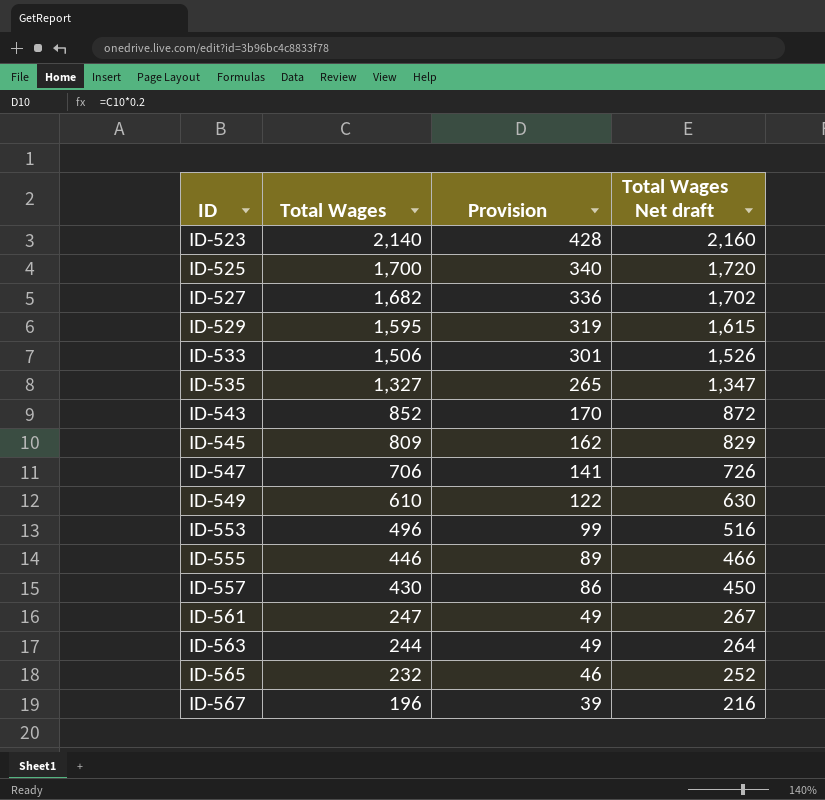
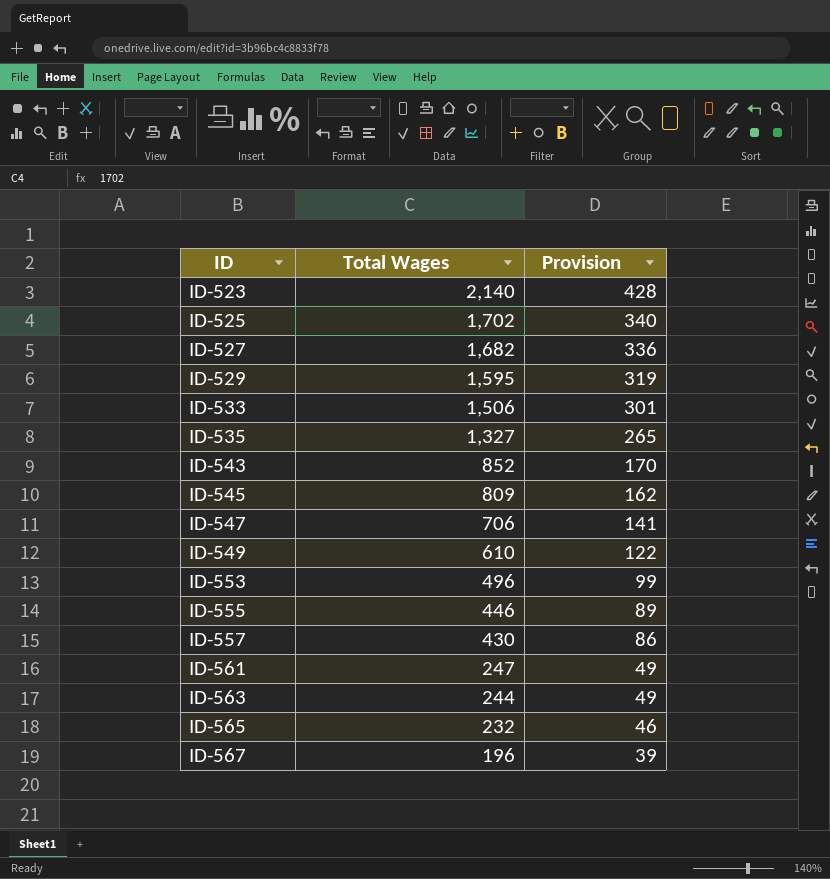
column Total Wages Net draft | formula: [Total Wages] + 20 -> none
ID-525 | Total Wages: 1,700 -> 1,702

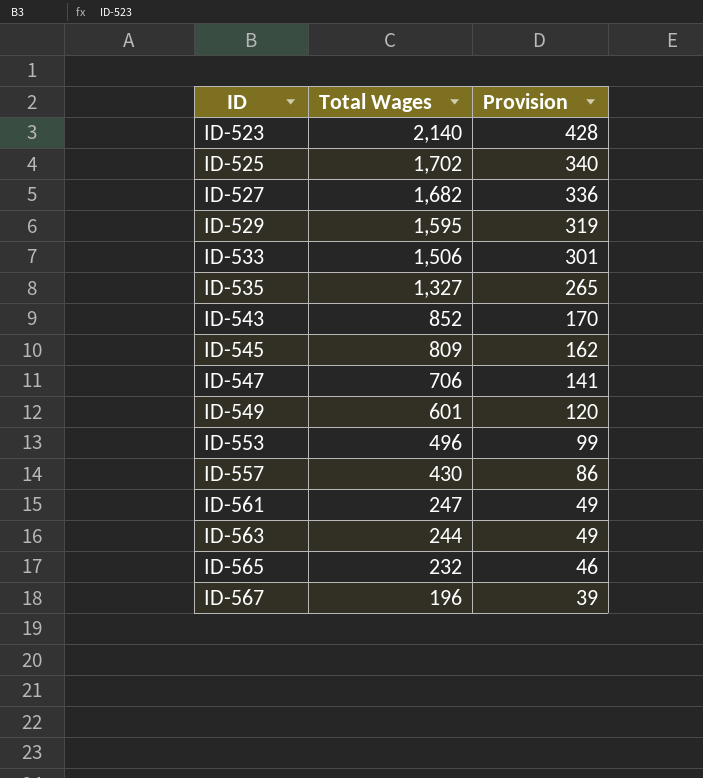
row ID-555: 446 | 89 -> none
ID-549 | Total Wages: 610 -> 601
ID-549 | Provision: 122 -> 120

